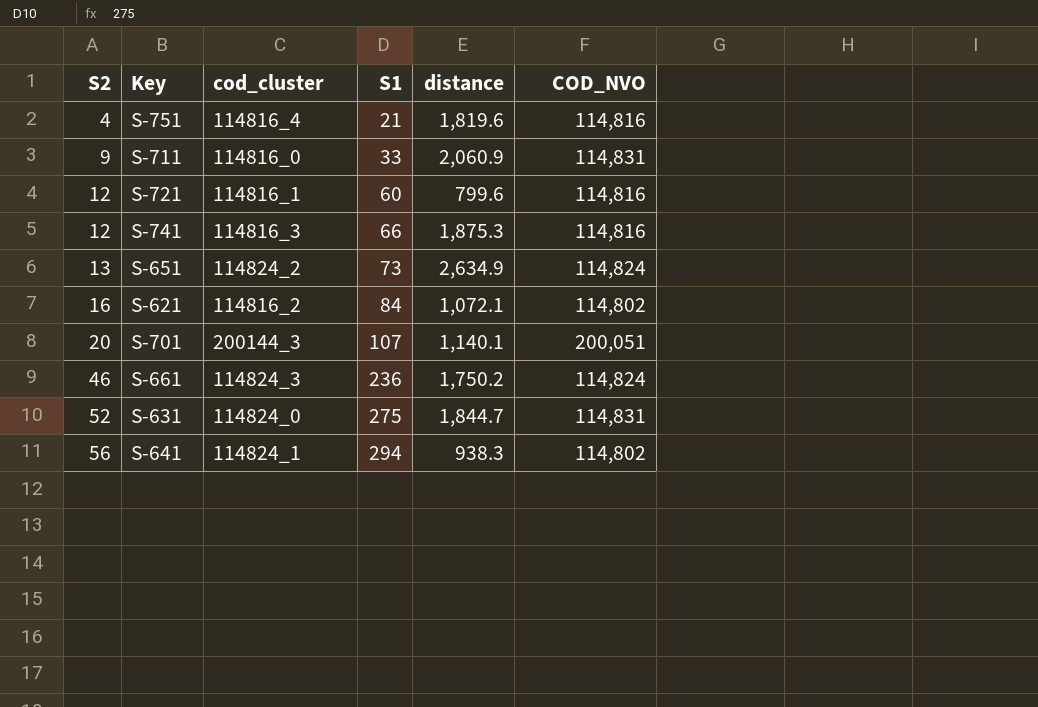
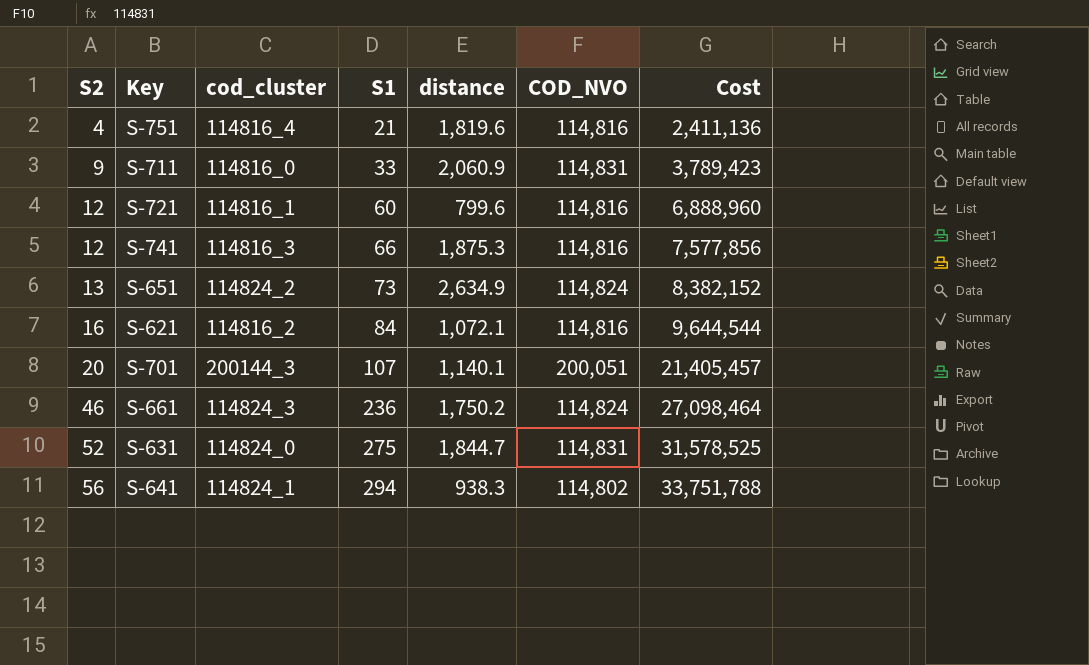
column Cost | formula: none -> [S1] * [COD_NVO]
S-621 | COD_NVO: 114,802 -> 114,816

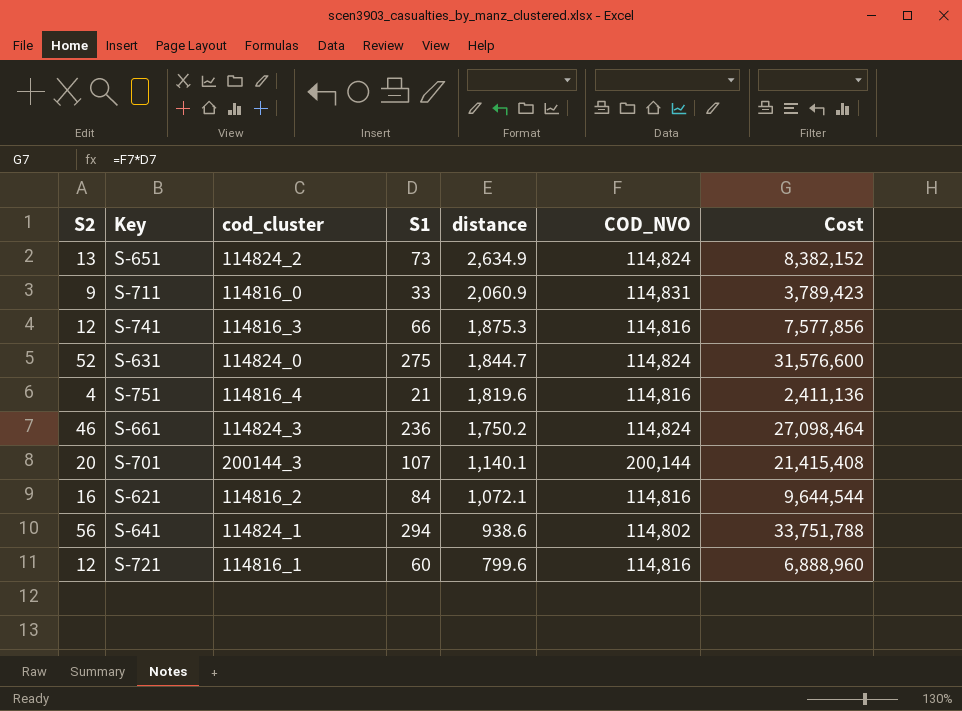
row order: S2 ascending -> distance descending
S-631 | COD_NVO: 114,831 -> 114,824
S-631 | Cost: 31,578,525 -> 31,576,600
S-701 | COD_NVO: 200,051 -> 200,144
S-701 | Cost: 21,405,457 -> 21,415,408
S-641 | distance: 938.3 -> 938.6

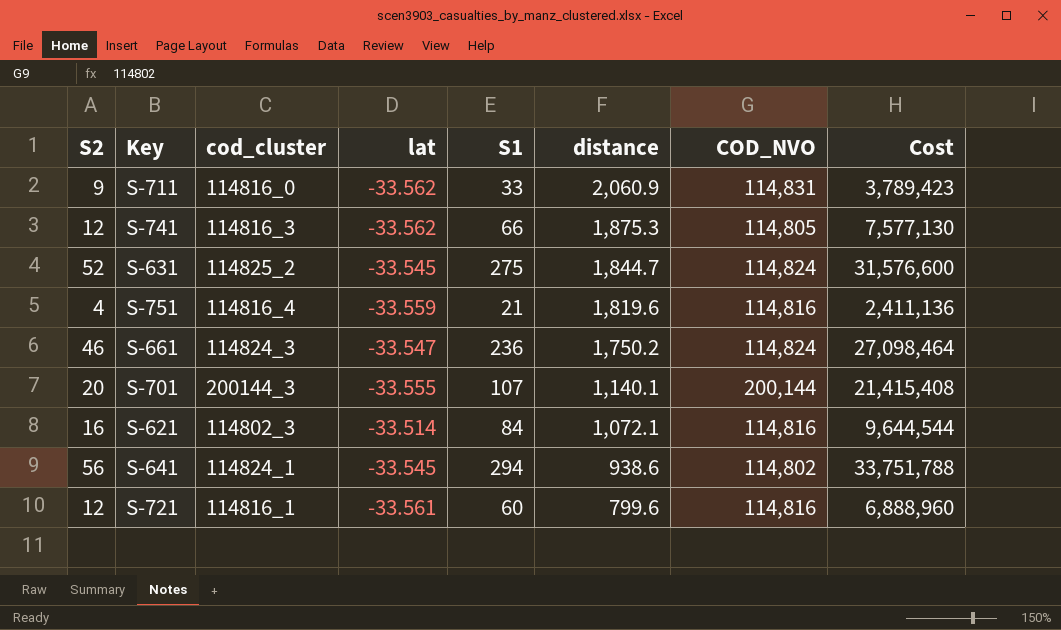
column lat | position: none -> 4
row S-651: 13 | 114824_2 | 73 | 2,634.9 | 114,824 | 8,382,152 -> none
S-741 | COD_NVO: 114,816 -> 114,805
S-741 | Cost: 7,577,856 -> 7,577,130
S-631 | cod_cluster: 114824_0 -> 114825_2
S-621 | cod_cluster: 114816_2 -> 114802_3

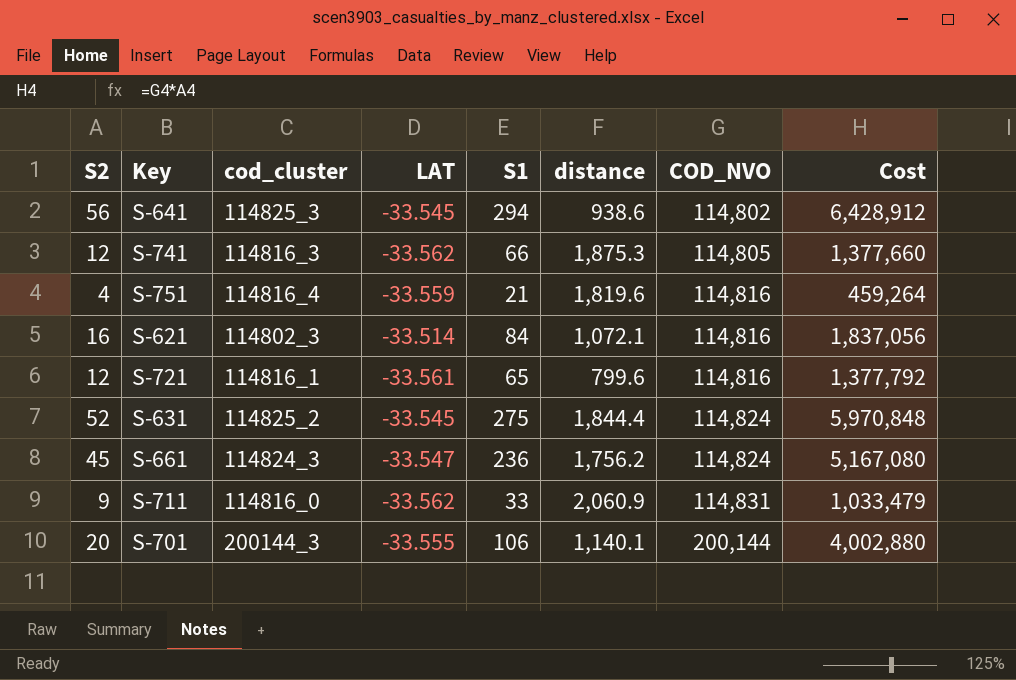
row order: distance descending -> COD_NVO ascending
column name: lat -> LAT
column Cost | formula: [S1] * [COD_NVO] -> [S2] * [COD_NVO]
S-641 | cod_cluster: 114824_1 -> 114825_3
S-721 | S1: 60 -> 65
S-631 | distance: 1,844.7 -> 1,844.4
S-661 | S2: 46 -> 45
S-661 | distance: 1,750.2 -> 1,756.2
S-701 | S1: 107 -> 106

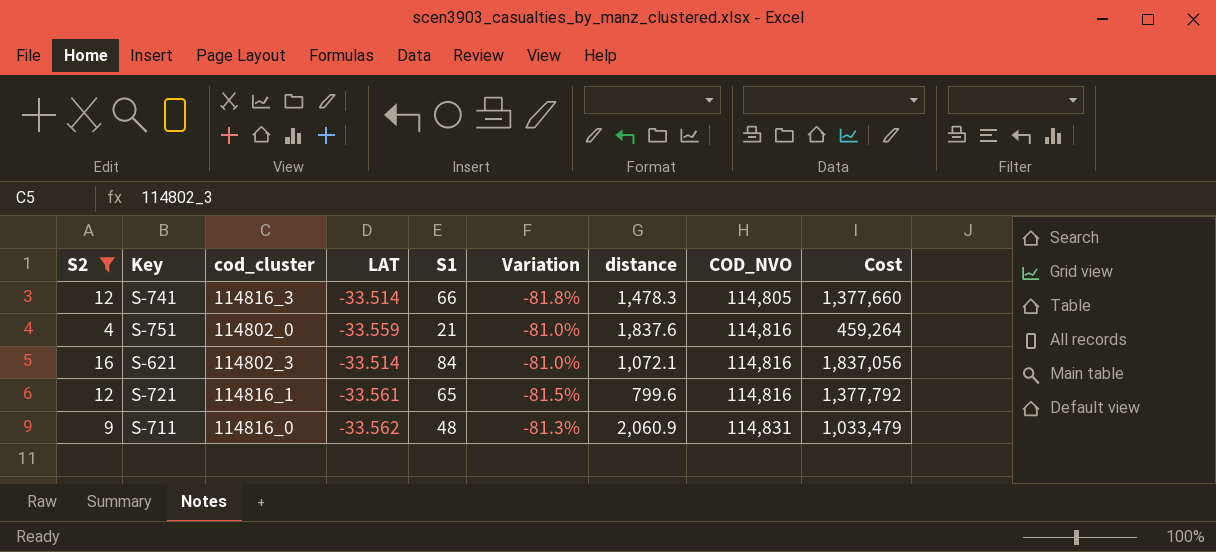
filter: none -> S2 <= 16
column Variation | formula: none -> ([S2] - [S1]) / [S1]
S-741 | LAT: -33.562 -> -33.514
S-741 | distance: 1,875.3 -> 1,478.3
S-751 | cod_cluster: 114816_4 -> 114802_0
S-751 | distance: 1,819.6 -> 1,837.6
S-711 | S1: 33 -> 48

